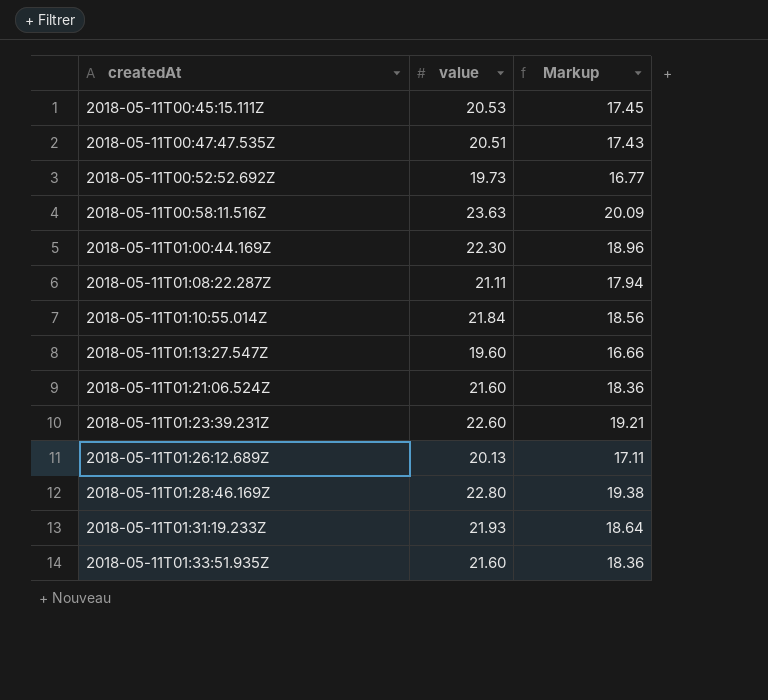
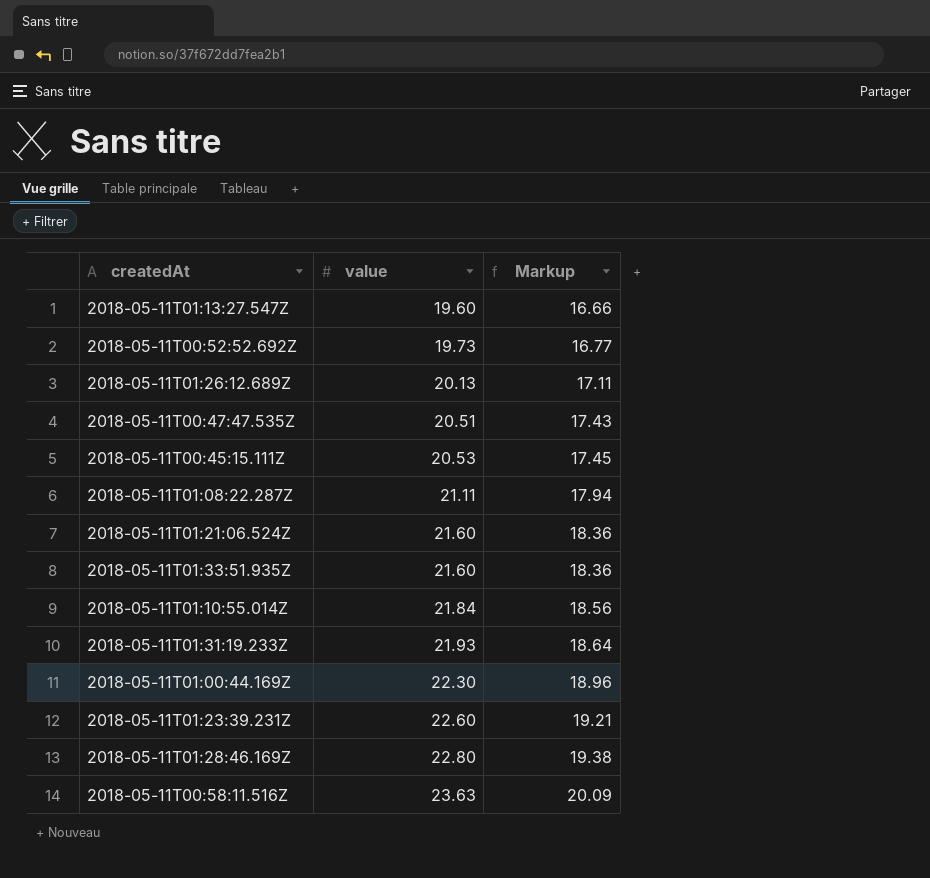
row order: createdAt ascending -> value ascending

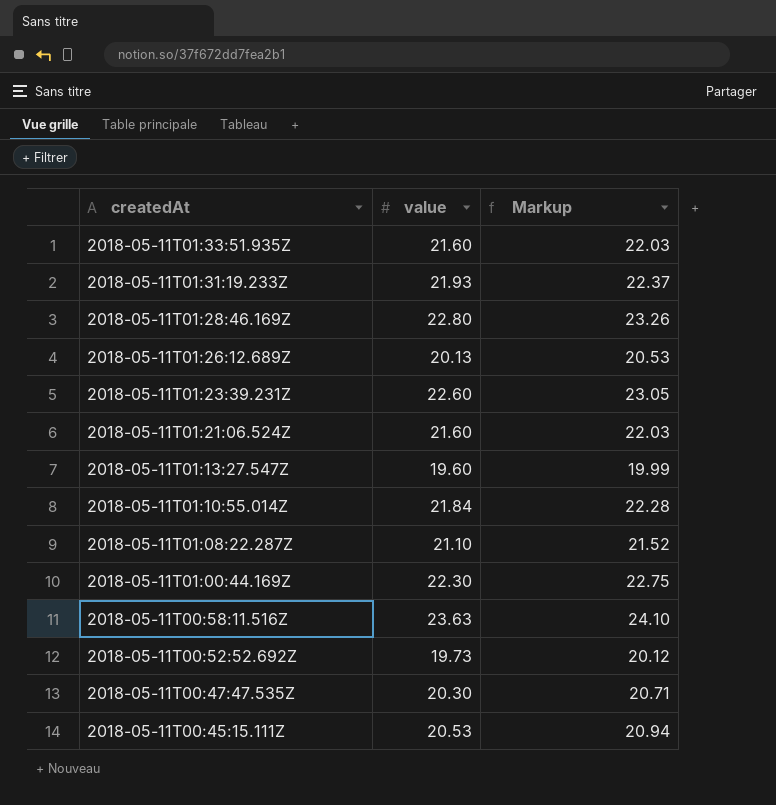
row order: value ascending -> createdAt descending
column Markup | formula: [value] * 0.85 -> [value] * 1.02
2018-05-11T01:08:22.287Z | value: 21.11 -> 21.10
2018-05-11T00:47:47.535Z | value: 20.51 -> 20.30

